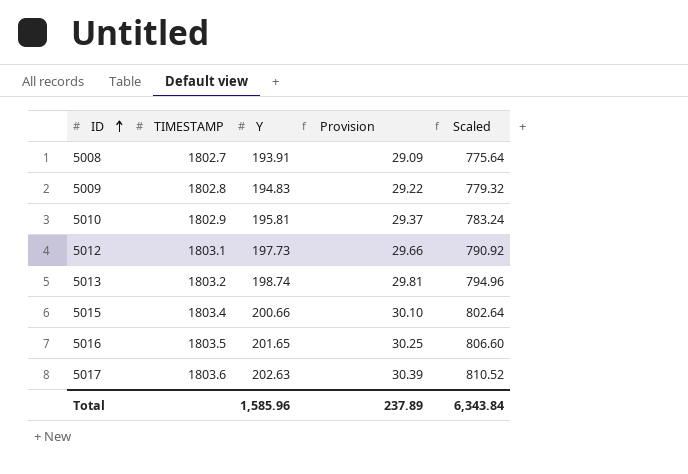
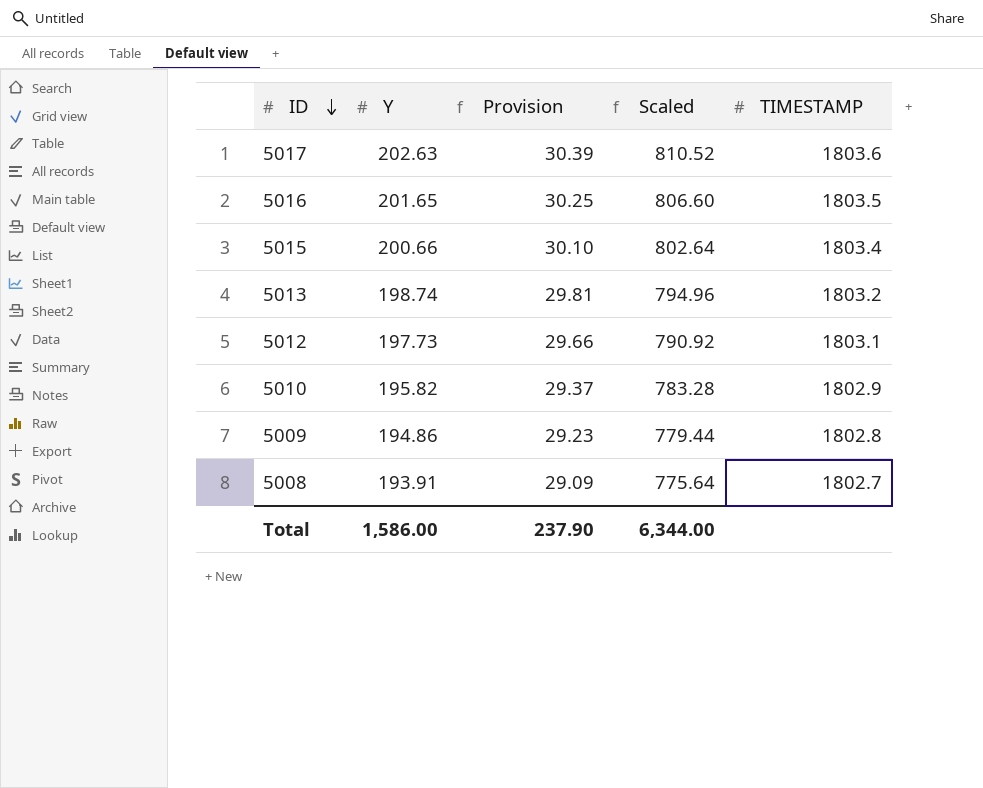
row order: ID ascending -> ID descending
column TIMESTAMP | position: 2 -> 5
5010 | Y: 195.81 -> 195.82
5010 | Scaled: 783.24 -> 783.28
5009 | Y: 194.83 -> 194.86
5009 | Provision: 29.22 -> 29.23
5009 | Scaled: 779.32 -> 779.44
Total | Y: 1,585.96 -> 1,586.00
Total | Provision: 237.89 -> 237.90
Total | Scaled: 6,343.84 -> 6,344.00

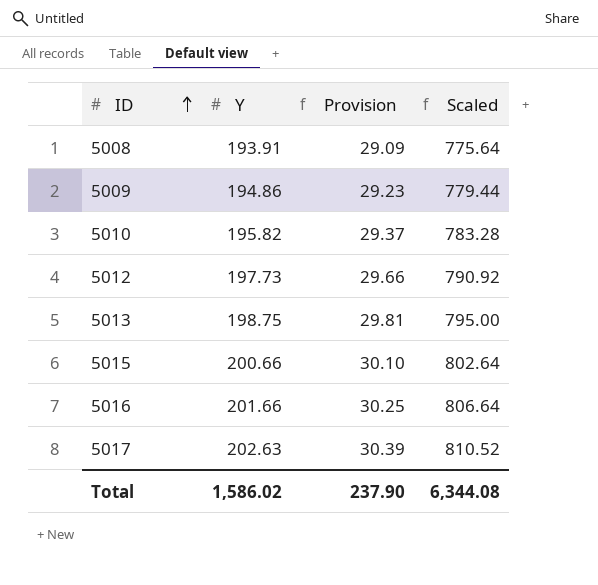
row order: ID descending -> ID ascending
column TIMESTAMP | position: 5 -> none
5013 | Y: 198.74 -> 198.75
5013 | Scaled: 794.96 -> 795.00
5016 | Y: 201.65 -> 201.66
5016 | Scaled: 806.60 -> 806.64
Total | Y: 1,586.00 -> 1,586.02
Total | Scaled: 6,344.00 -> 6,344.08

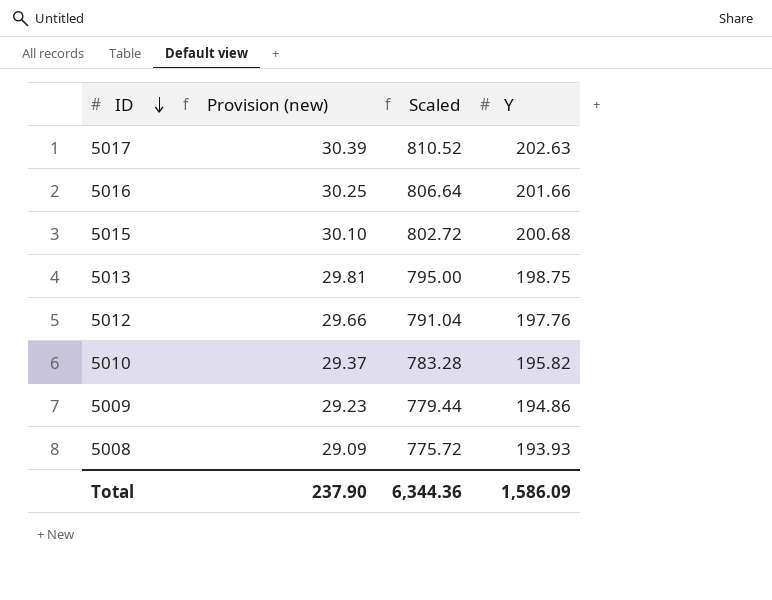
row order: ID ascending -> ID descending
column name: Provision -> Provision (new)
column Y | position: 2 -> 4
5015 | Scaled: 802.64 -> 802.72
5015 | Y: 200.66 -> 200.68
5012 | Scaled: 790.92 -> 791.04
5012 | Y: 197.73 -> 197.76
5008 | Scaled: 775.64 -> 775.72
5008 | Y: 193.91 -> 193.93
Total | Scaled: 6,344.08 -> 6,344.36
Total | Y: 1,586.02 -> 1,586.09

